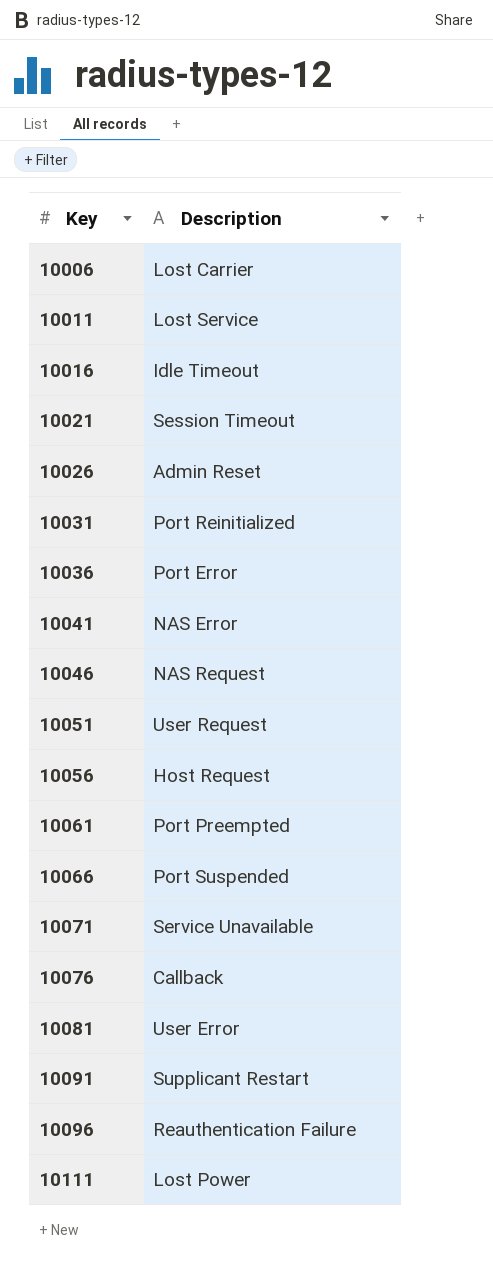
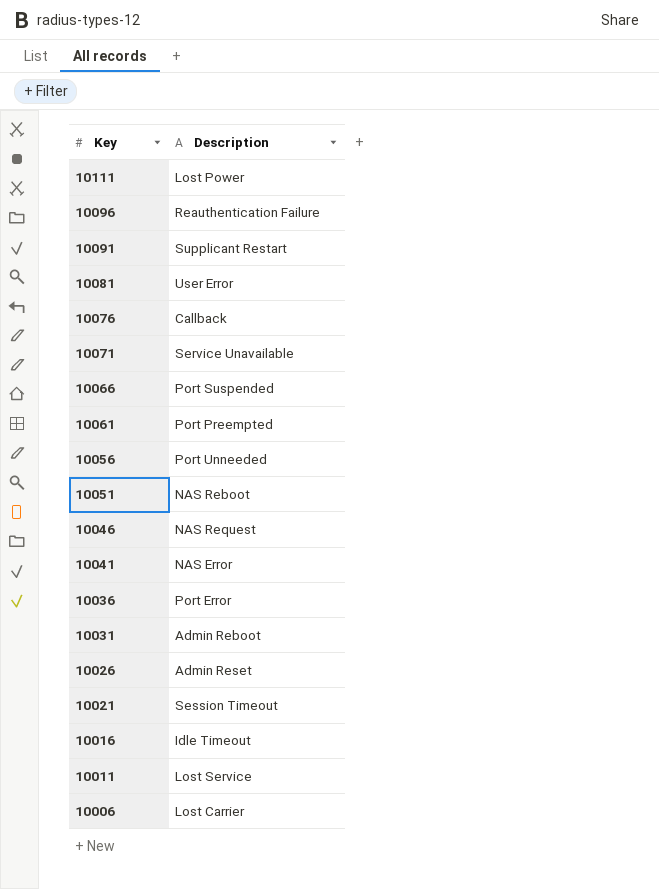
row order: Key ascending -> Key descending
10056 | Description: Host Request -> Port Unneeded
10051 | Description: User Request -> NAS Reboot
10031 | Description: Port Reinitialized -> Admin Reboot

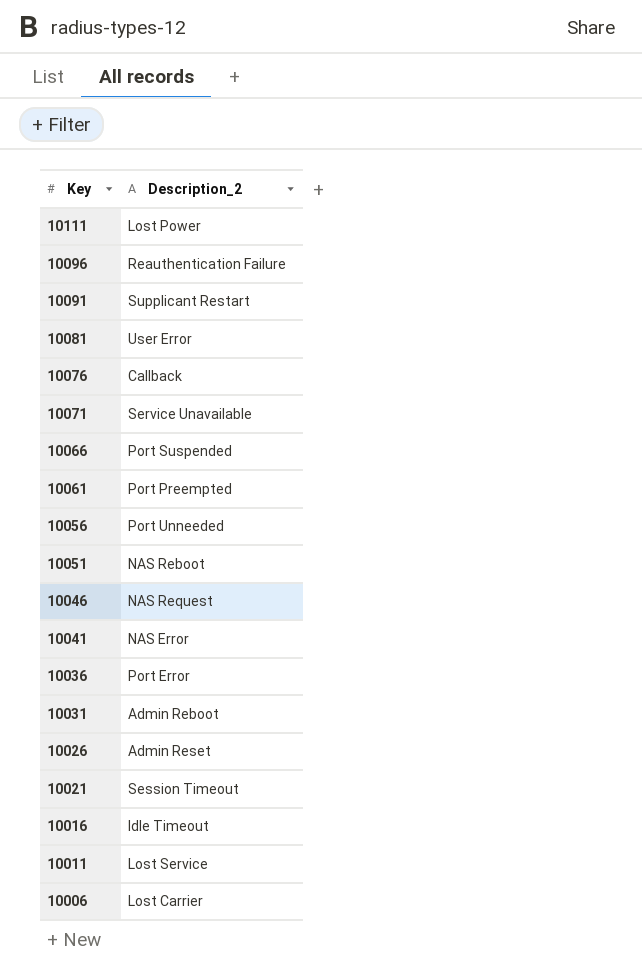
column name: Description -> Description_2

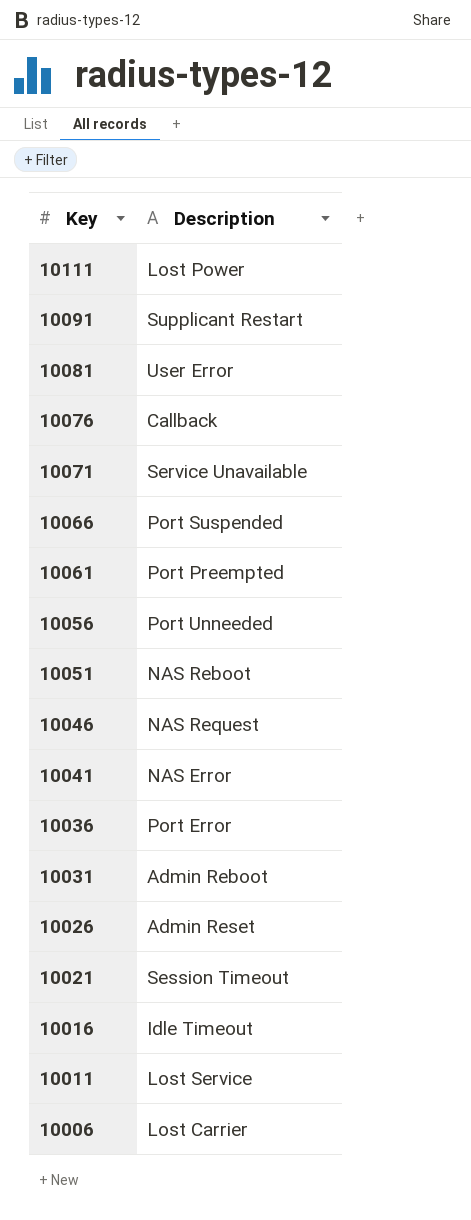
column name: Description_2 -> Description
row 10096: Reauthentication Failure -> none

